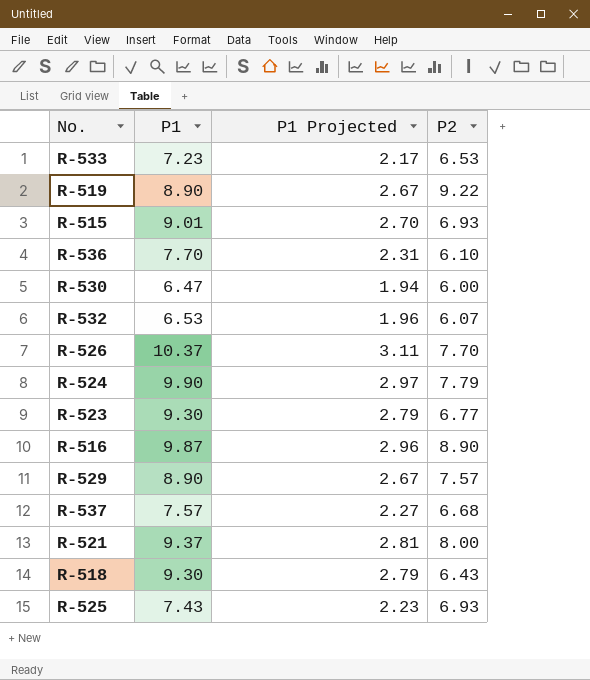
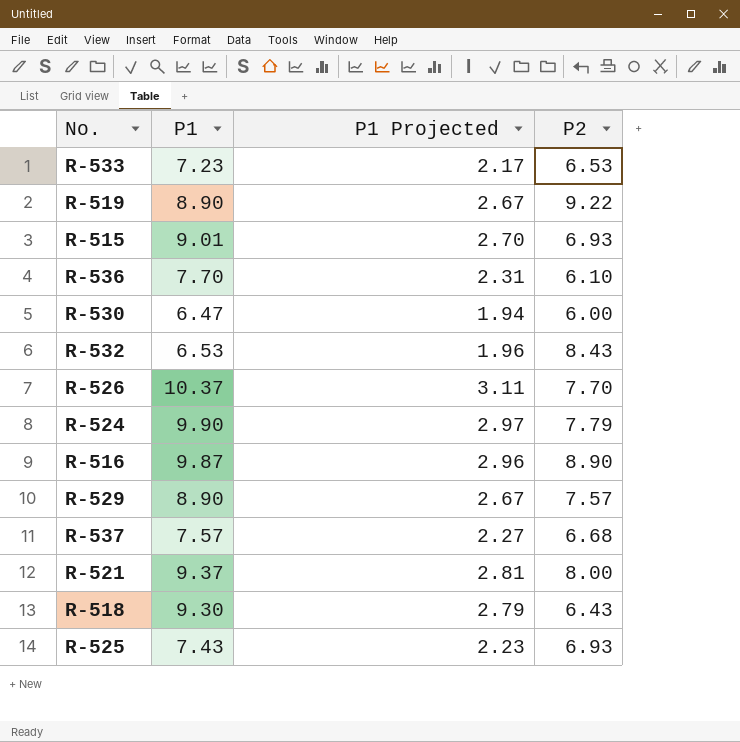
row R-523: 9.30 | 2.79 | 6.77 -> none
R-532 | P2: 6.07 -> 8.43

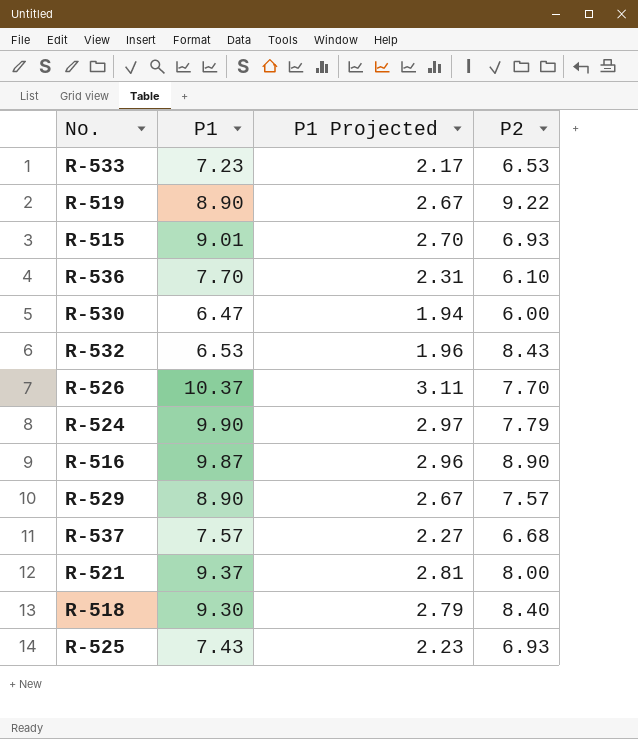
R-518 | P2: 6.43 -> 8.40

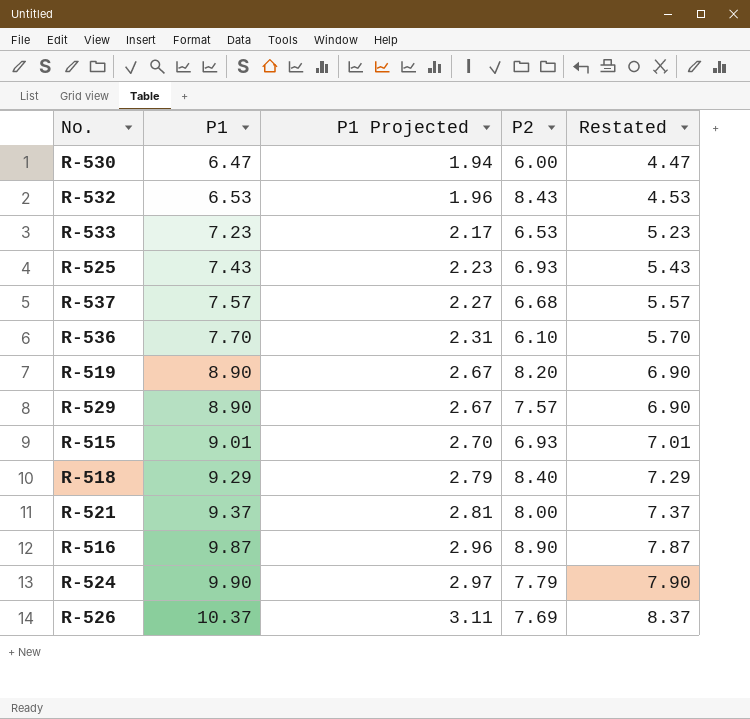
row order: none -> P1 ascending
column Restated | formula: none -> [P1] - 2
R-519 | P2: 9.22 -> 8.20
R-518 | P1: 9.30 -> 9.29
R-526 | P2: 7.70 -> 7.69

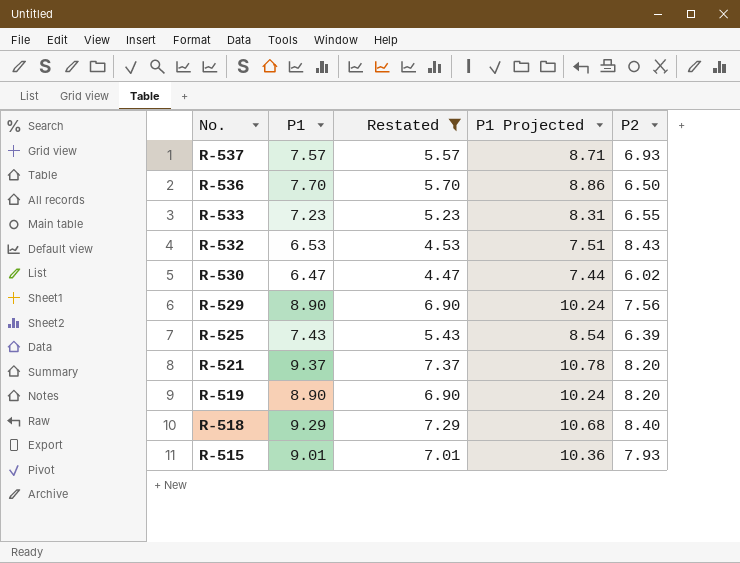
filter: none -> Restated <= 7.37
row order: P1 ascending -> No. descending
column Restated | position: 5 -> 3
column P1 Projected | formula: [P1] * 0.3 -> [P1] * 1.15
R-537 | P2: 6.68 -> 6.93
R-536 | P2: 6.10 -> 6.50
R-533 | P2: 6.53 -> 6.55
R-530 | P2: 6.00 -> 6.02
R-529 | P2: 7.57 -> 7.56
R-525 | P2: 6.93 -> 6.39
R-521 | P2: 8.00 -> 8.20
R-515 | P2: 6.93 -> 7.93

